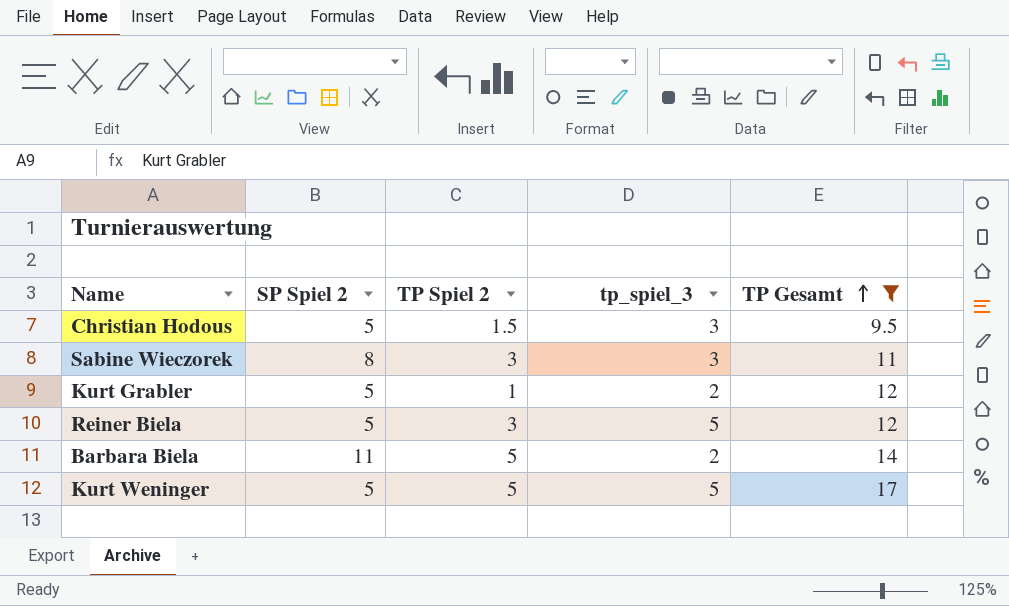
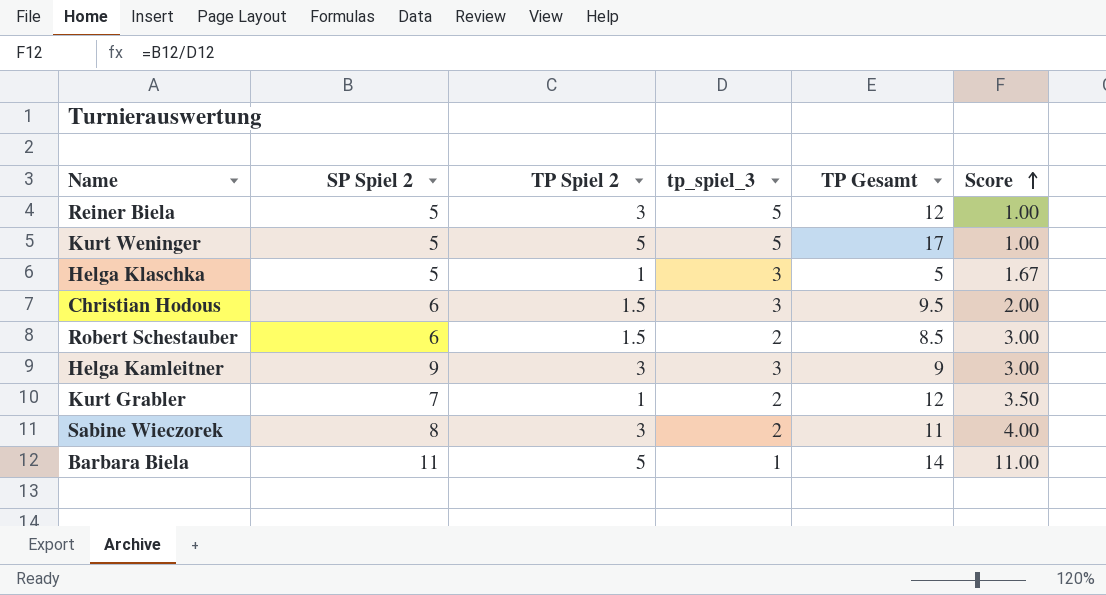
filter: TP Gesamt >= 9.5 -> none
row order: TP Gesamt ascending -> Score ascending
column Score | formula: none -> [SP Spiel 2] / [tp_spiel_3]
Christian Hodous | SP Spiel 2: 5 -> 6
Kurt Grabler | SP Spiel 2: 5 -> 7
Sabine Wieczorek | tp_spiel_3: 3 -> 2
Barbara Biela | tp_spiel_3: 2 -> 1

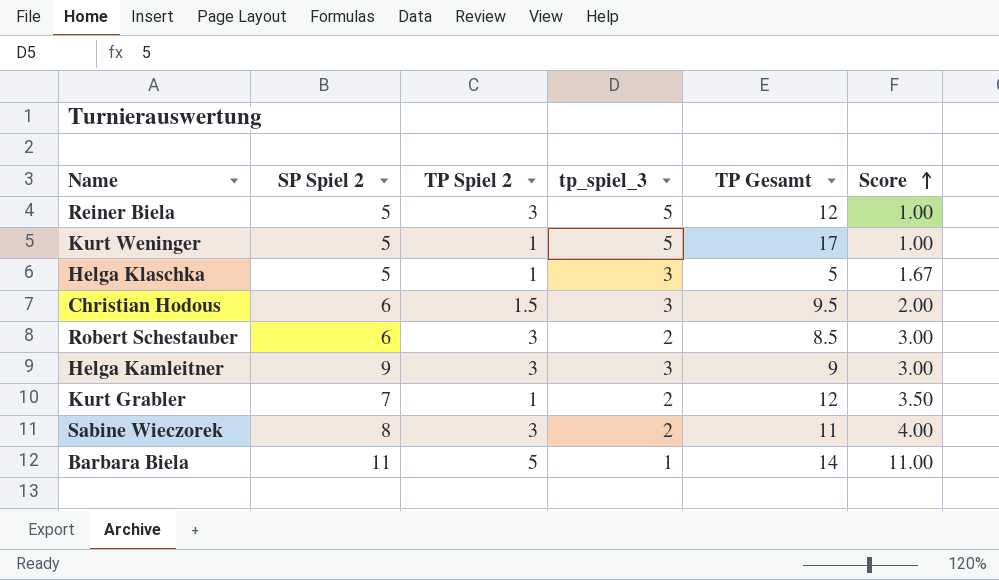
Kurt Weninger | TP Spiel 2: 5 -> 1
Robert Schestauber | TP Spiel 2: 1.5 -> 3

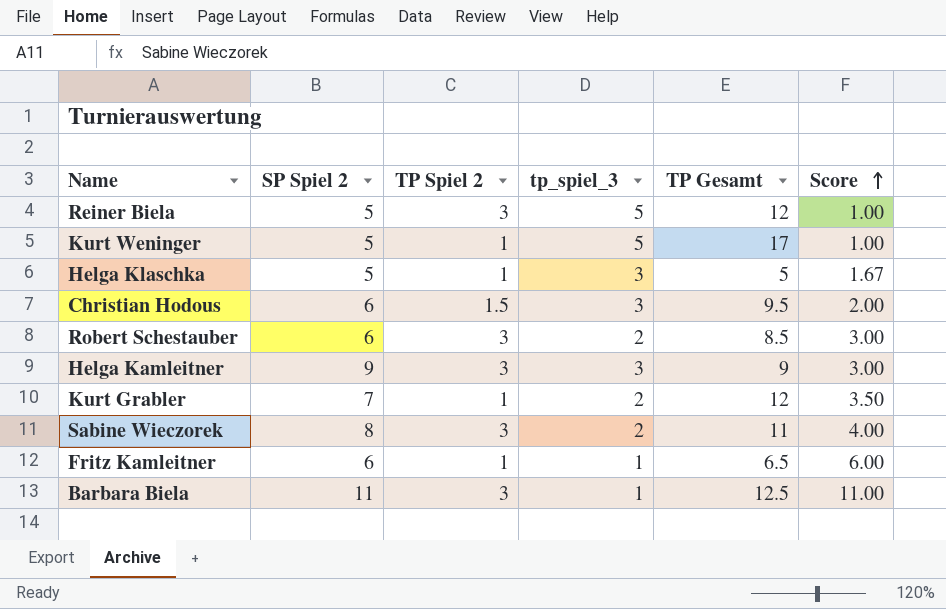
row Fritz Kamleitner: none -> 6 | 1 | 1 | 6.5 | 6.00
Barbara Biela | TP Spiel 2: 5 -> 3
Barbara Biela | TP Gesamt: 14 -> 12.5

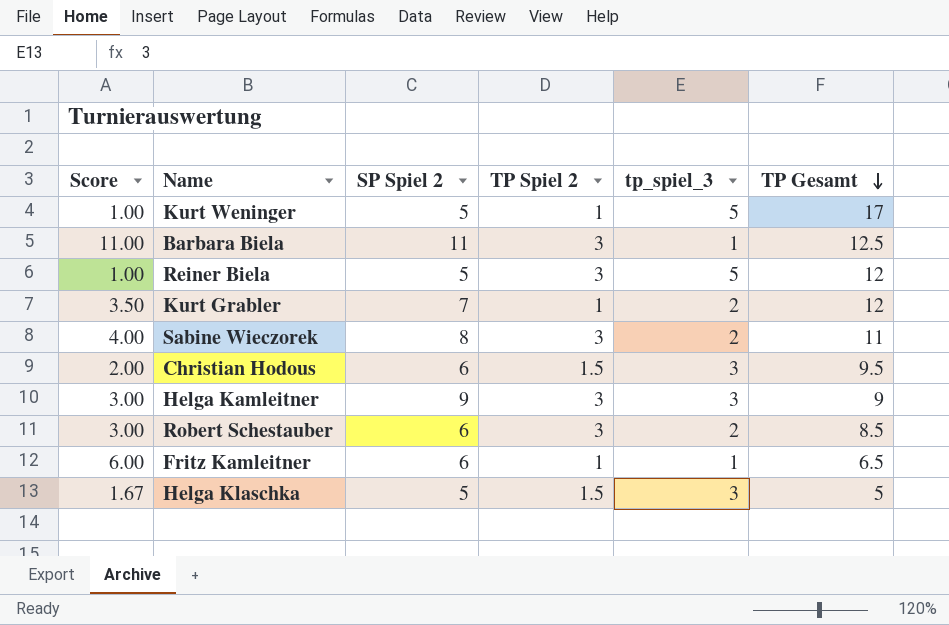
row order: Score ascending -> TP Gesamt descending
column Score | position: 6 -> 1
Helga Klaschka | TP Spiel 2: 1 -> 1.5

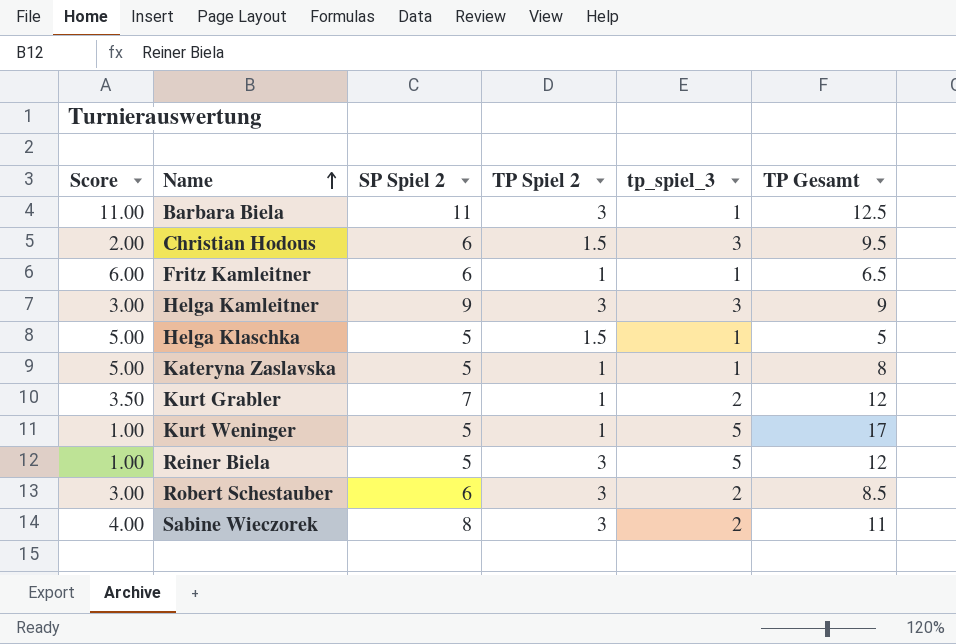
row order: TP Gesamt descending -> Name ascending
Helga Klaschka | Score: 1.67 -> 5.00
Helga Klaschka | tp_spiel_3: 3 -> 1
row Kateryna Zaslavska: none -> 5.00 | 5 | 1 | 1 | 8

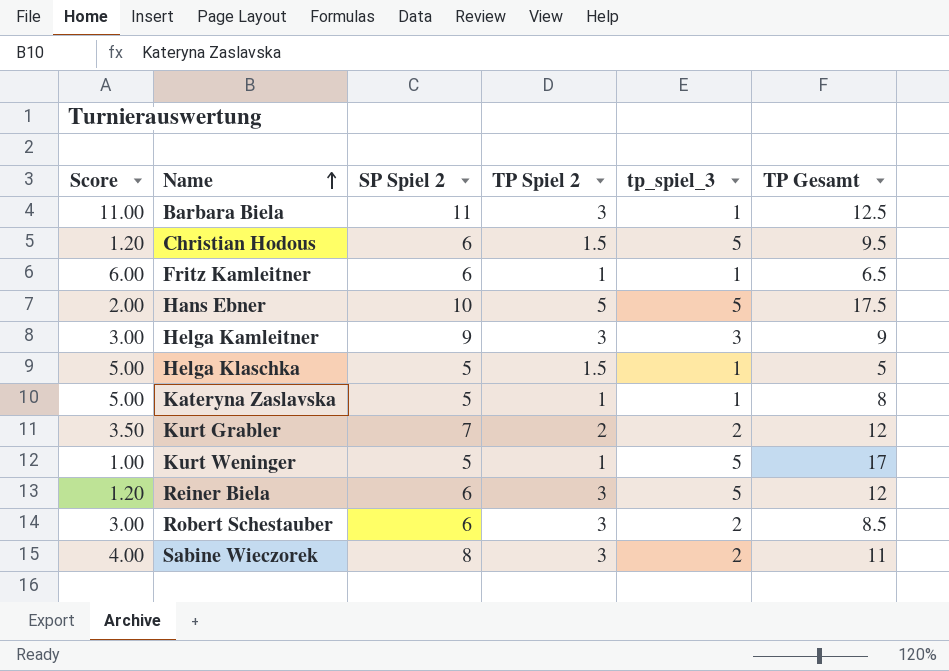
Christian Hodous | Score: 2.00 -> 1.20
Christian Hodous | tp_spiel_3: 3 -> 5
row Hans Ebner: none -> 2.00 | 10 | 5 | 5 | 17.5
Kurt Grabler | TP Spiel 2: 1 -> 2
Reiner Biela | Score: 1.00 -> 1.20
Reiner Biela | SP Spiel 2: 5 -> 6

